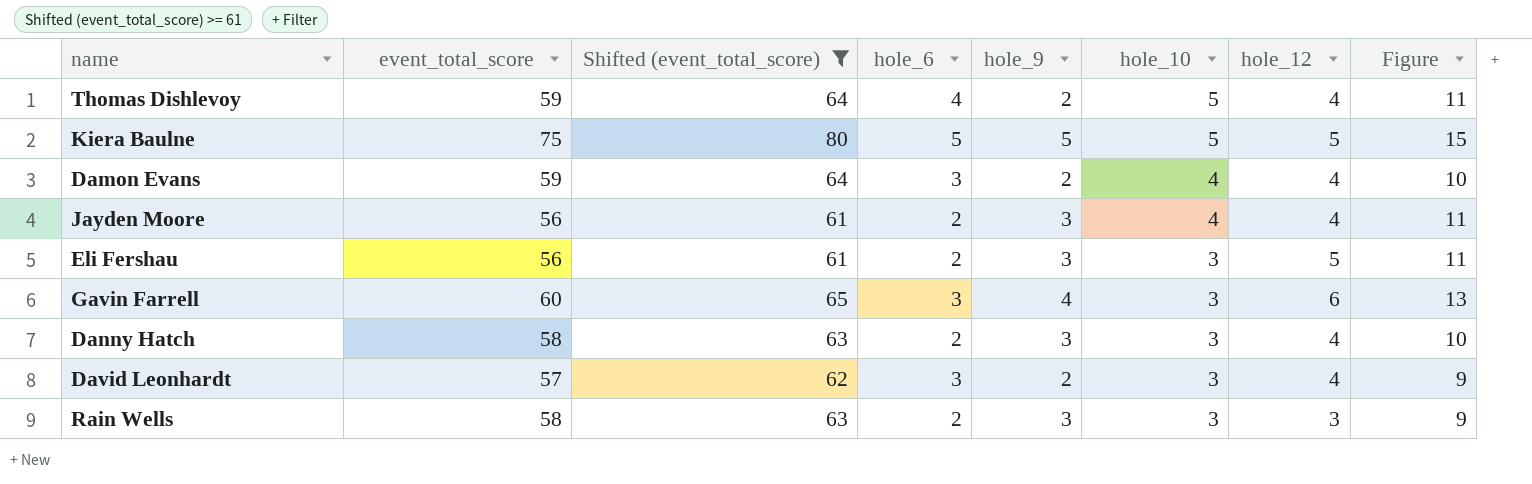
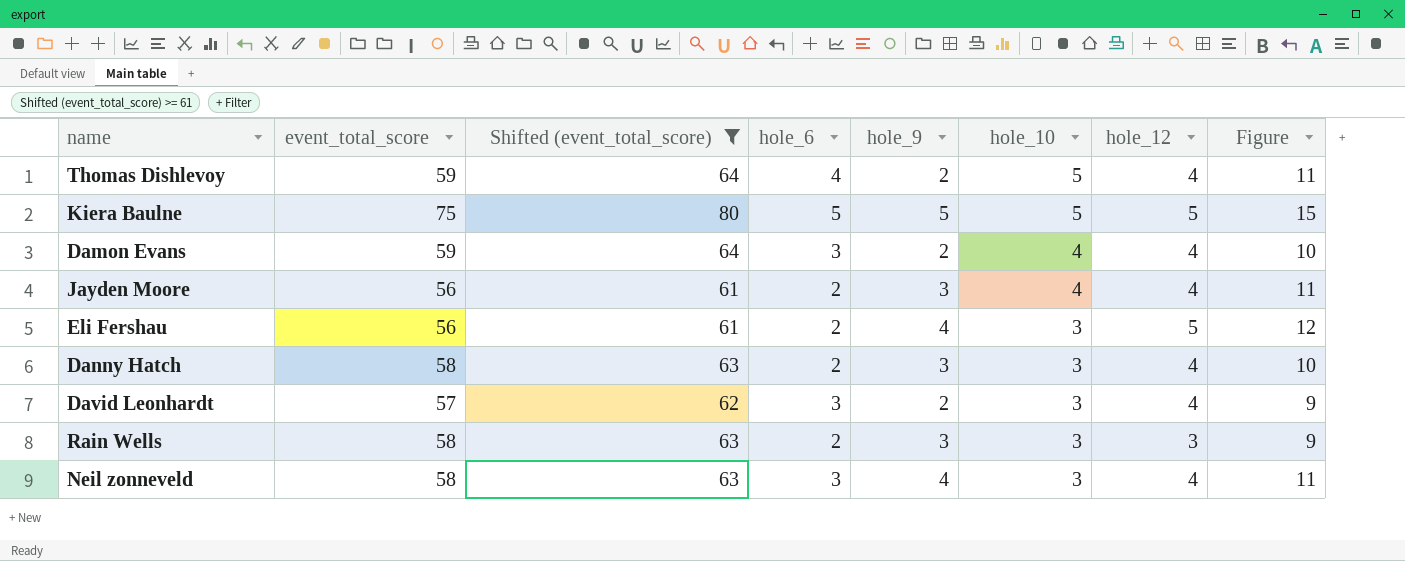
row Gavin Farrell: 60 | 65 | 3 | 4 | 3 | 6 | 13 -> none
Eli Fershau | hole_9: 3 -> 4
Eli Fershau | Figure: 11 -> 12
row Neil zonneveld: none -> 58 | 63 | 3 | 4 | 3 | 4 | 11

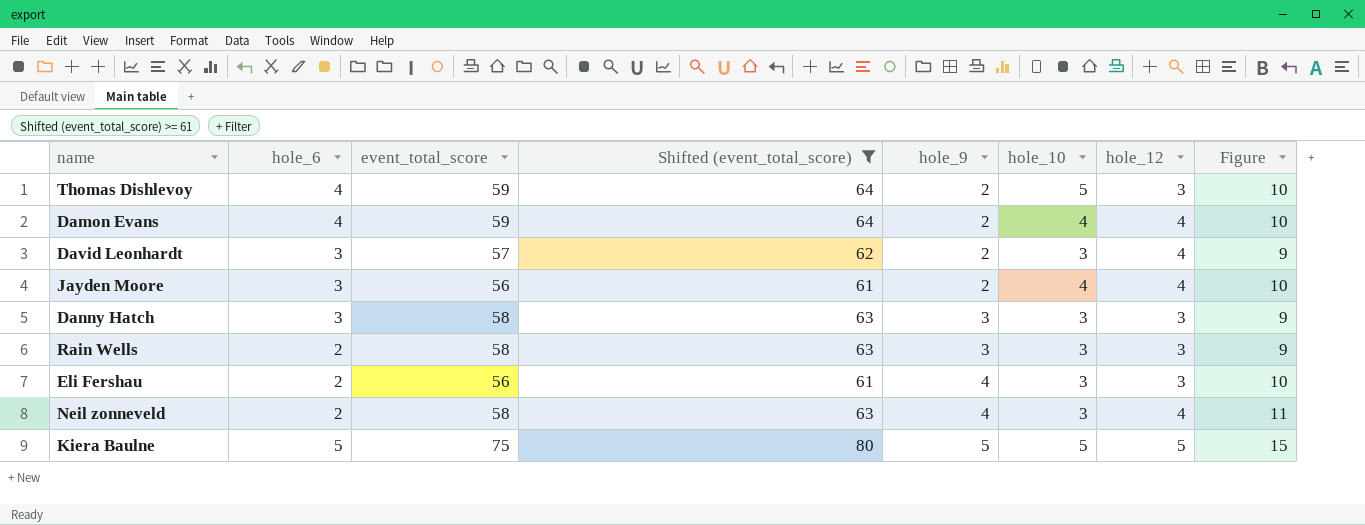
row order: hole_10 descending -> hole_9 ascending
column hole_6 | position: 4 -> 2
Thomas Dishlevoy | hole_12: 4 -> 3
Thomas Dishlevoy | Figure: 11 -> 10
Damon Evans | hole_6: 3 -> 4
Jayden Moore | hole_6: 2 -> 3
Jayden Moore | hole_9: 3 -> 2
Jayden Moore | Figure: 11 -> 10
Danny Hatch | hole_6: 2 -> 3
Danny Hatch | hole_12: 4 -> 3
Danny Hatch | Figure: 10 -> 9
Eli Fershau | hole_12: 5 -> 3
Eli Fershau | Figure: 12 -> 10
Neil zonneveld | hole_6: 3 -> 2

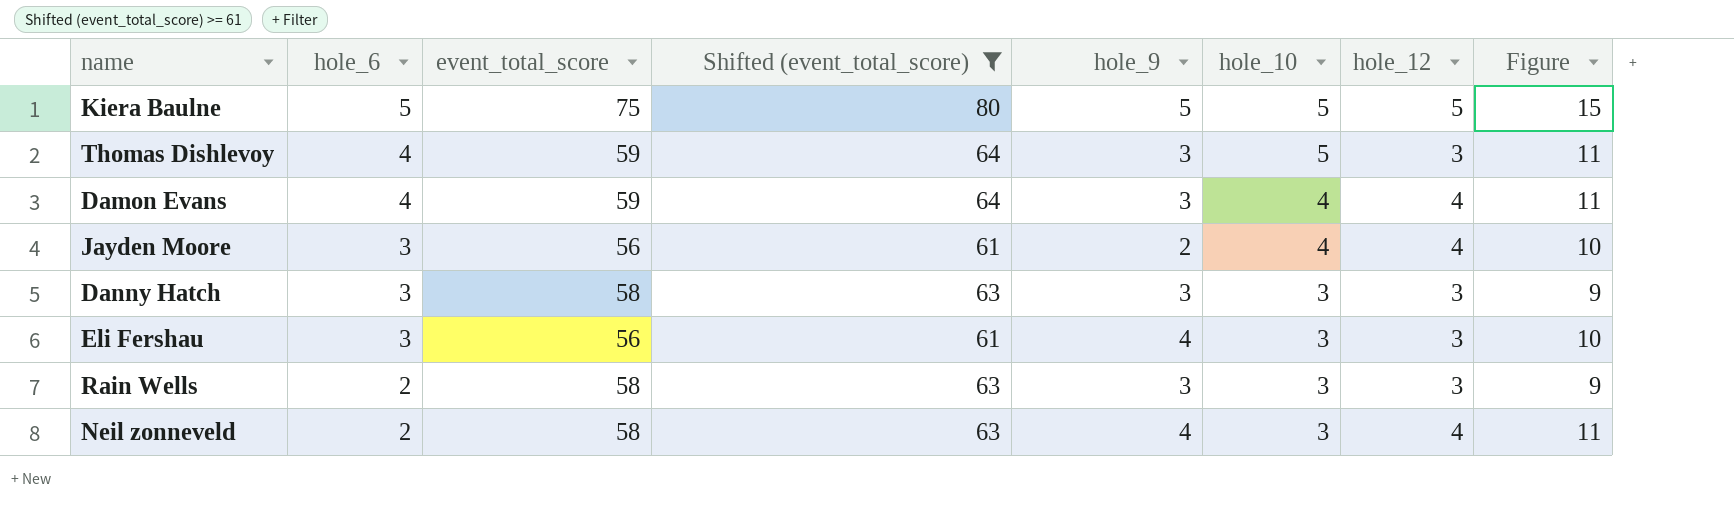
row order: hole_9 ascending -> hole_6 descending
row David Leonhardt: 3 | 57 | 62 | 2 | 3 | 4 | 9 -> none
Thomas Dishlevoy | hole_9: 2 -> 3
Thomas Dishlevoy | Figure: 10 -> 11
Damon Evans | hole_9: 2 -> 3
Damon Evans | Figure: 10 -> 11
Eli Fershau | hole_6: 2 -> 3

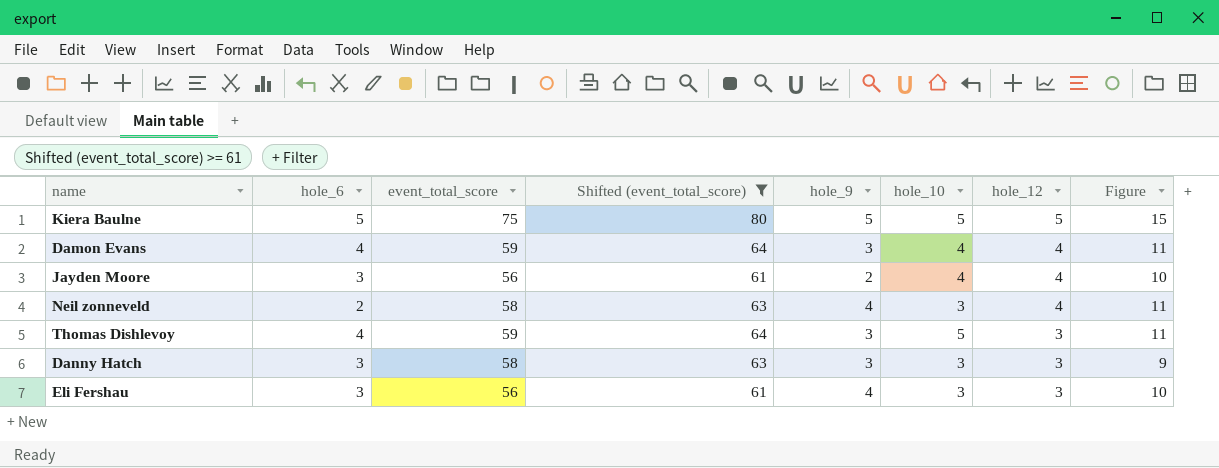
row order: hole_6 descending -> hole_12 descending
row Rain Wells: 2 | 58 | 63 | 3 | 3 | 3 | 9 -> none

